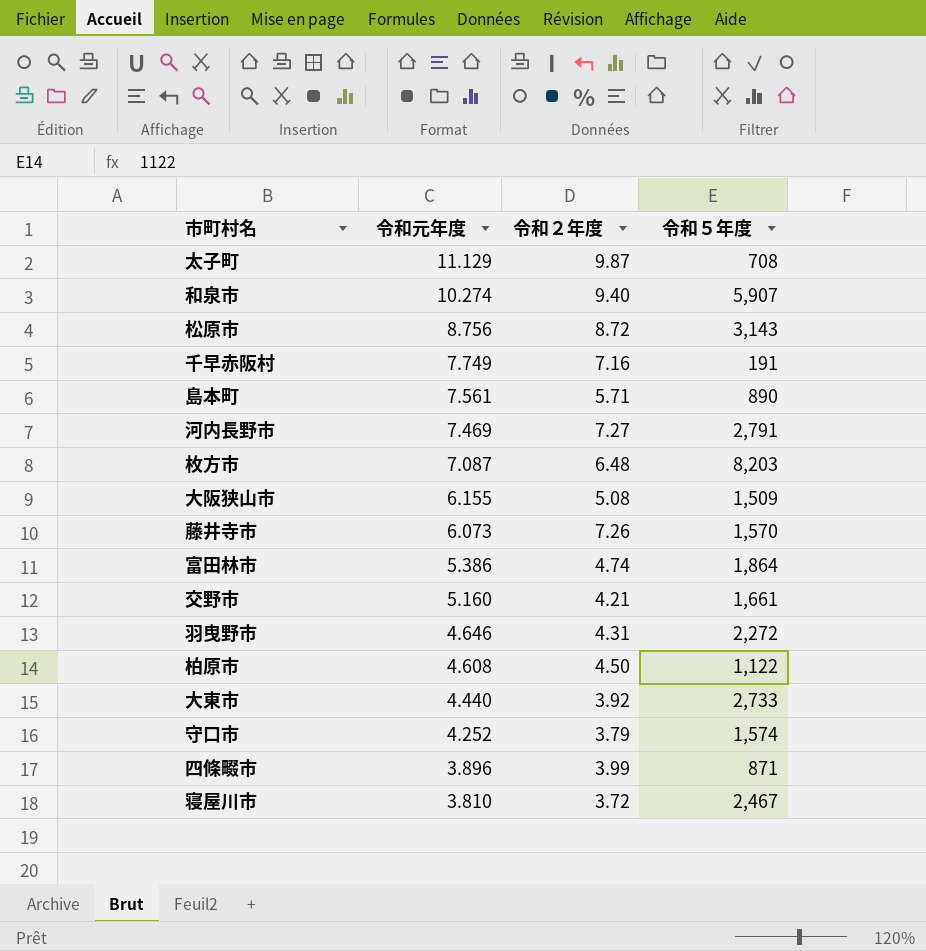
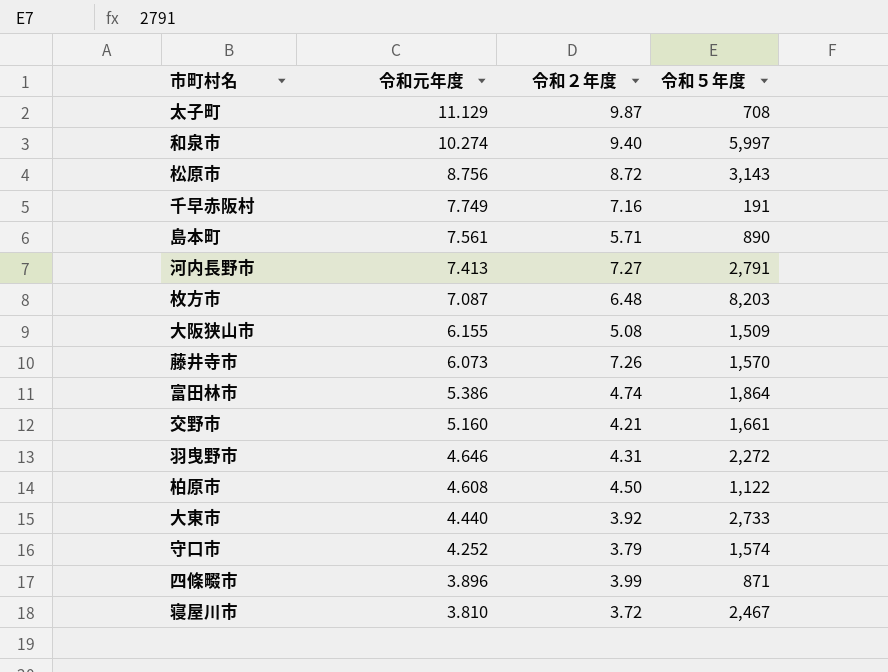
和泉市 | 令和５年度: 5,907 -> 5,997
河内長野市 | 令和元年度: 7.469 -> 7.413

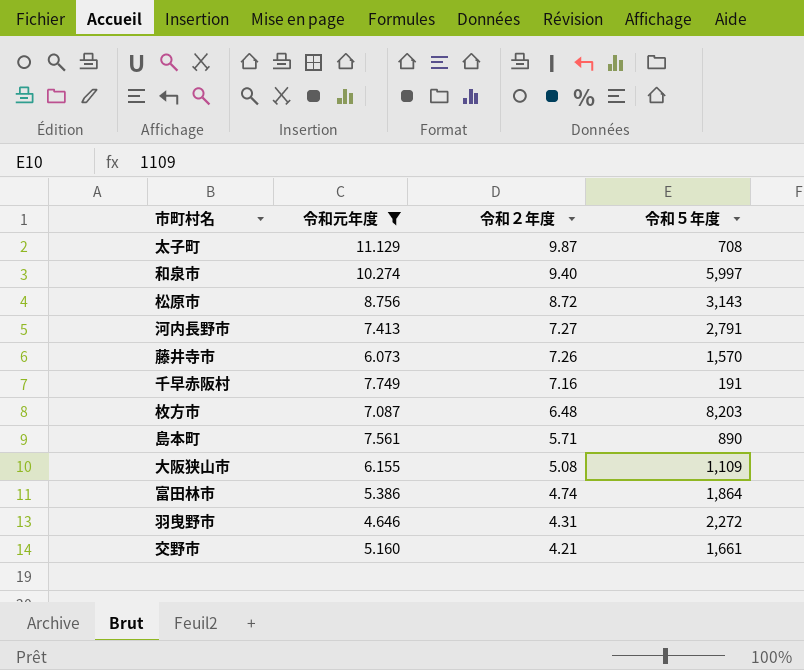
filter: none -> 令和元年度 >= 4.646
row order: 令和元年度 descending -> 令和２年度 descending
大阪狭山市 | 令和５年度: 1,509 -> 1,109

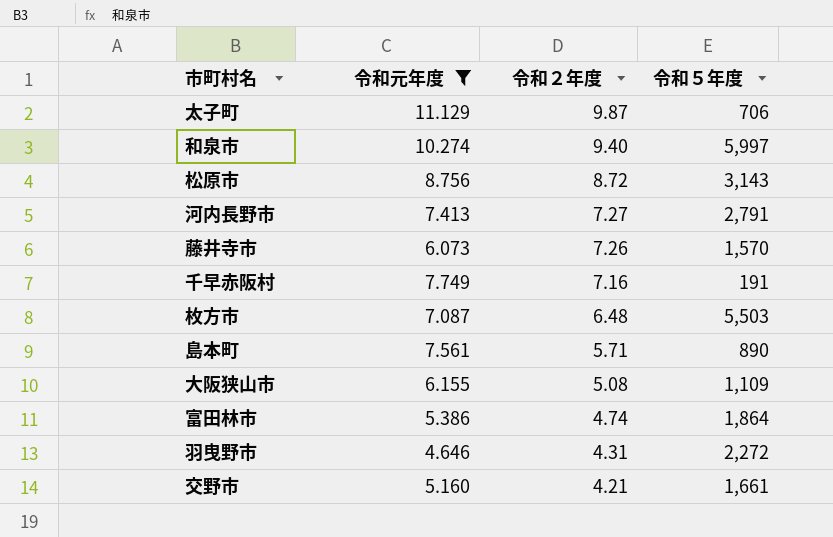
太子町 | 令和５年度: 708 -> 706
枚方市 | 令和５年度: 8,203 -> 5,503

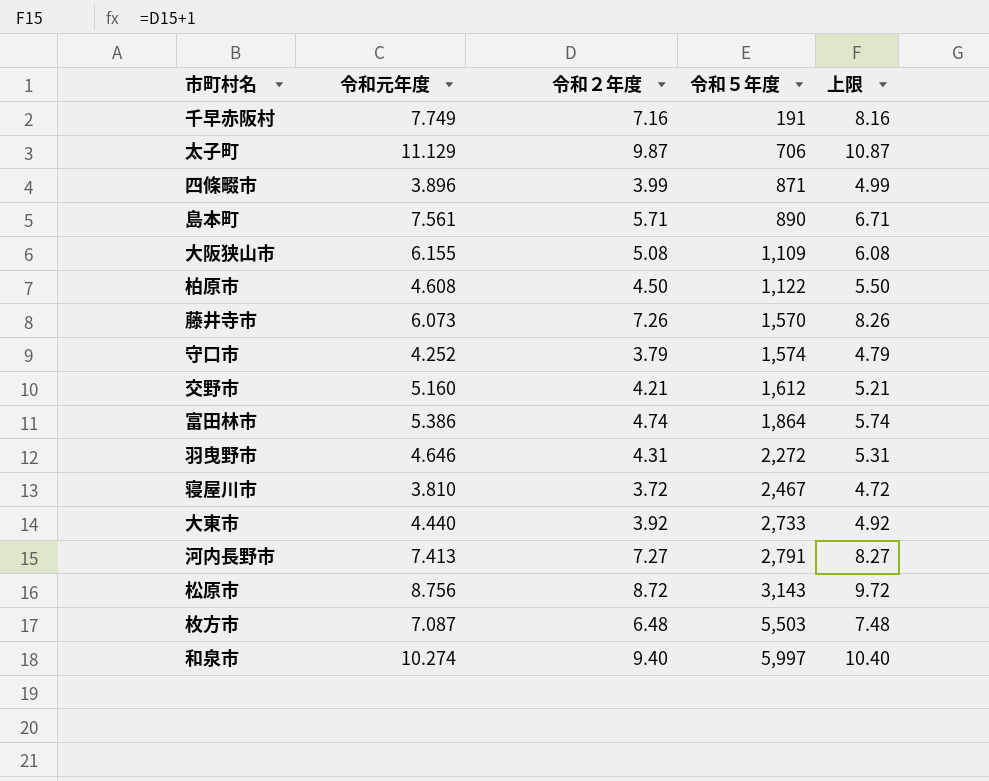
filter: 令和元年度 >= 4.646 -> none
row order: 令和２年度 descending -> 令和５年度 ascending
column 上限 | formula: none -> [令和２年度] + 1
交野市 | 令和５年度: 1,661 -> 1,612

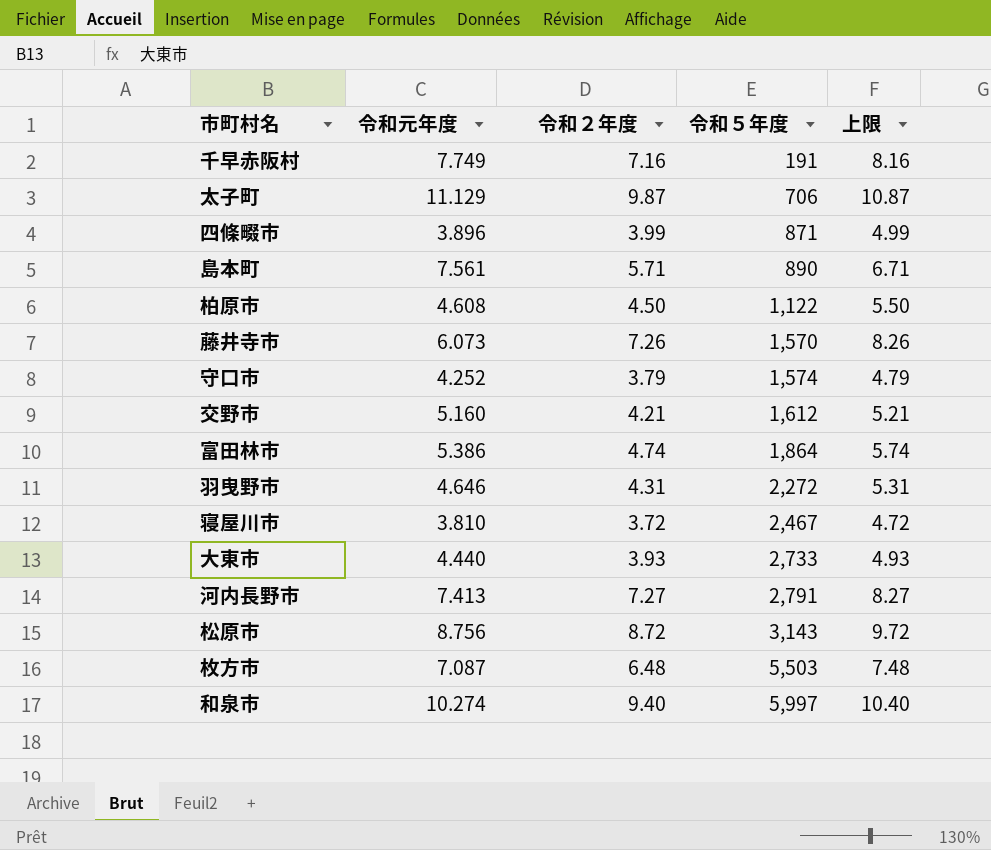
row 大阪狭山市: 6.155 | 5.08 | 1,109 | 6.08 -> none
大東市 | 令和２年度: 3.92 -> 3.93
大東市 | 上限: 4.92 -> 4.93

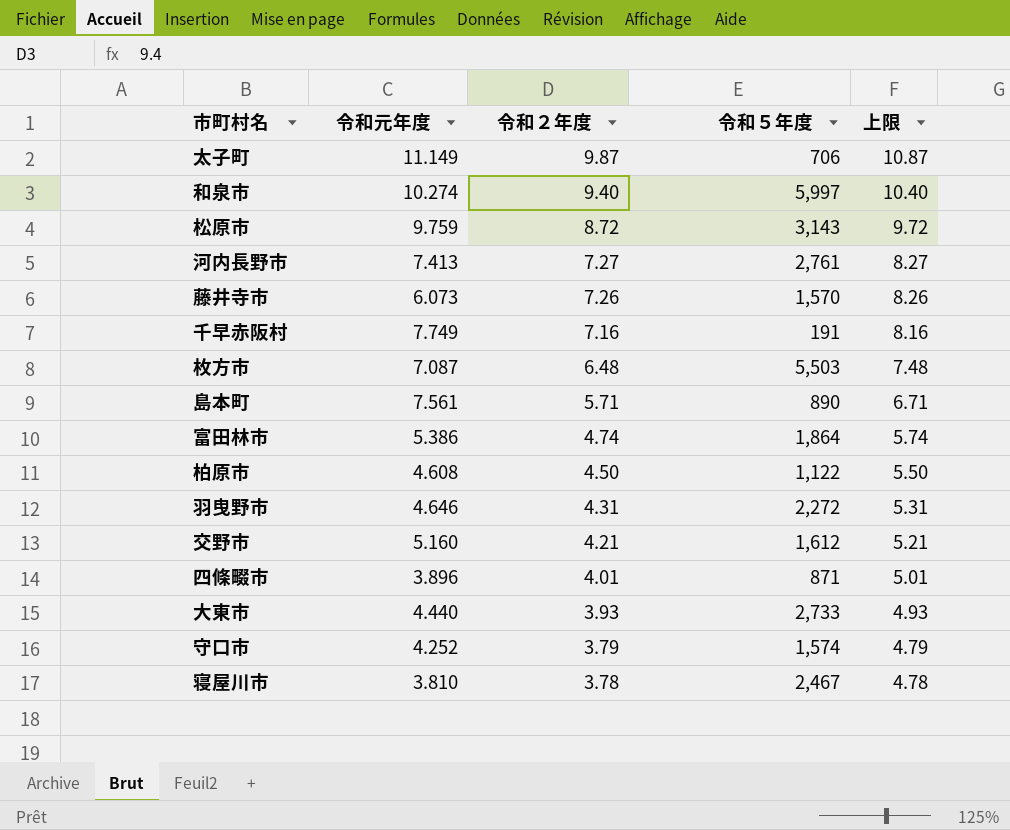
row order: 令和５年度 ascending -> 令和２年度 descending
太子町 | 令和元年度: 11.129 -> 11.149
松原市 | 令和元年度: 8.756 -> 9.759
河内長野市 | 令和５年度: 2,791 -> 2,761
四條畷市 | 令和２年度: 3.99 -> 4.01
四條畷市 | 上限: 4.99 -> 5.01
寝屋川市 | 令和２年度: 3.72 -> 3.78
寝屋川市 | 上限: 4.72 -> 4.78

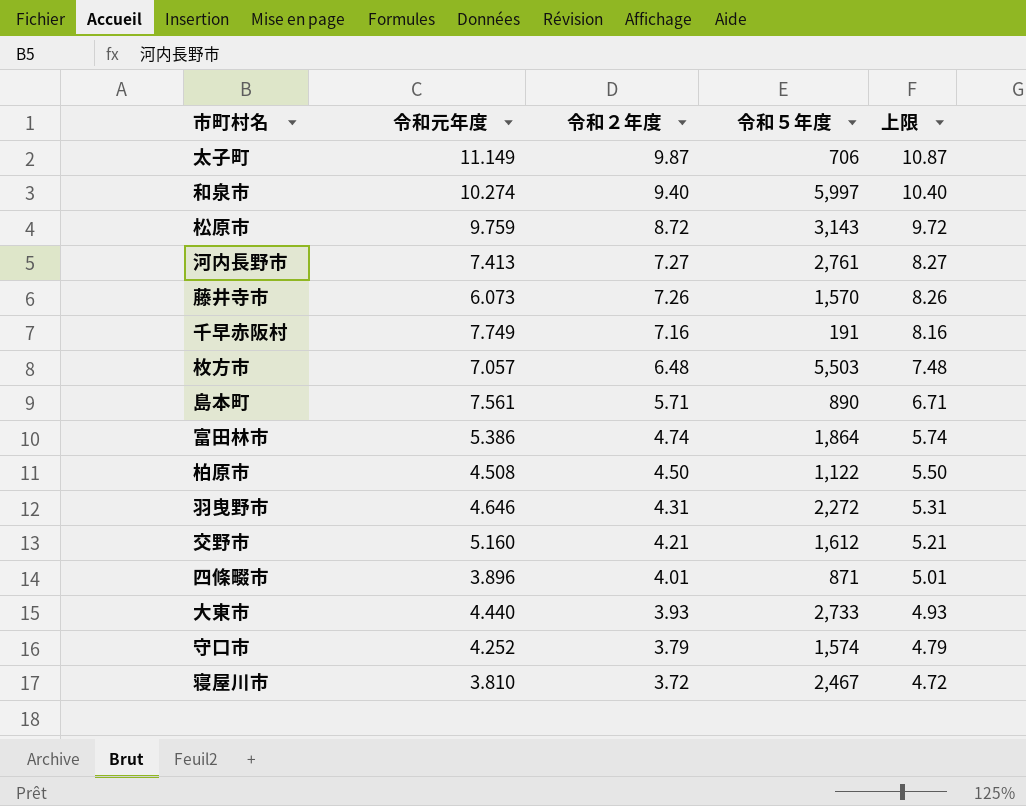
枚方市 | 令和元年度: 7.087 -> 7.057
柏原市 | 令和元年度: 4.608 -> 4.508
寝屋川市 | 令和２年度: 3.78 -> 3.72
寝屋川市 | 上限: 4.78 -> 4.72

